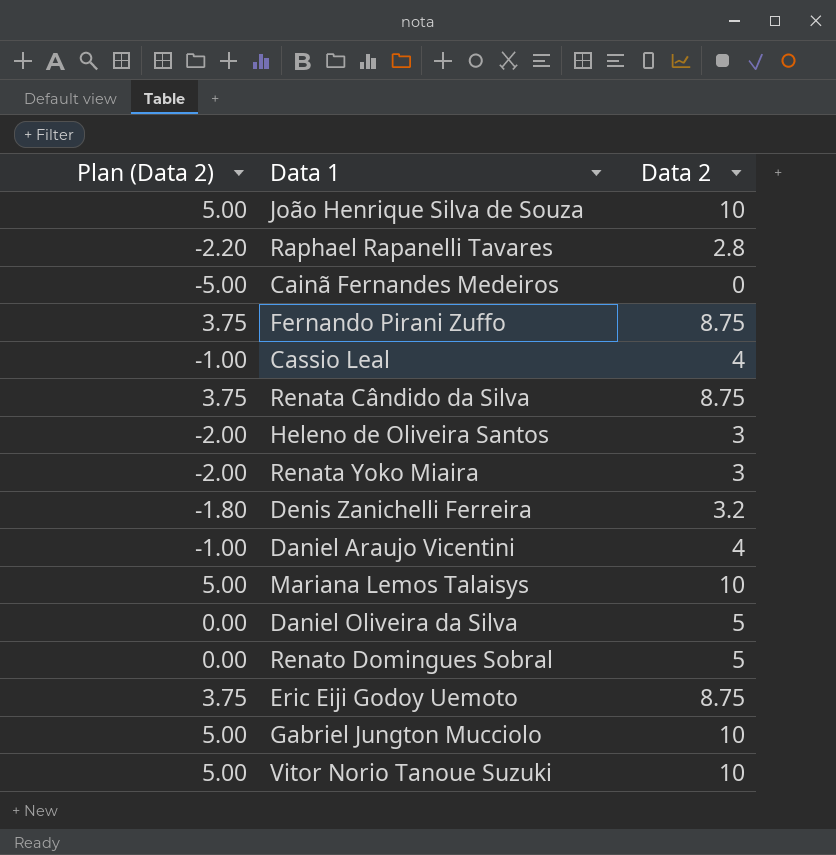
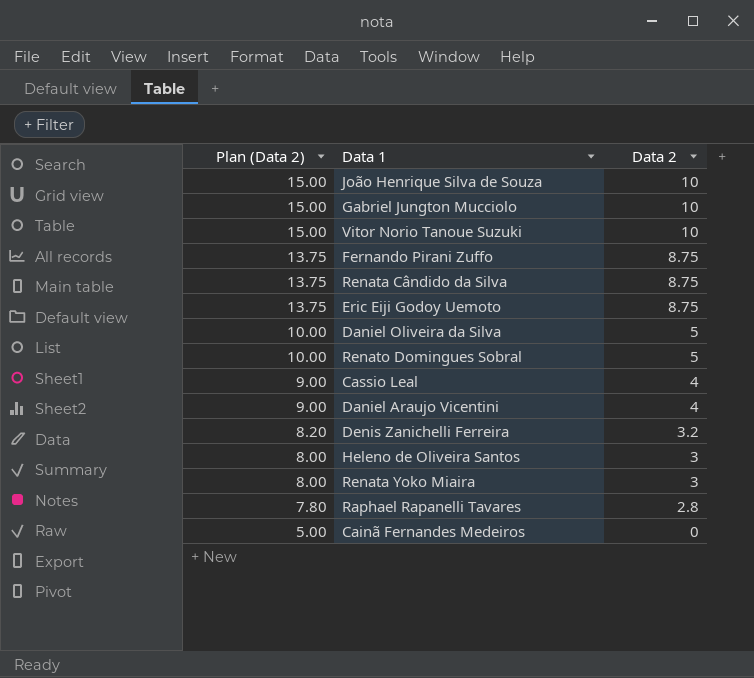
row order: none -> Plan (Data 2) descending
column Plan (Data 2) | formula: [Data 2] - 5 -> [Data 2] + 5
row Mariana Lemos Talaisys: 5.00 | 10 -> none

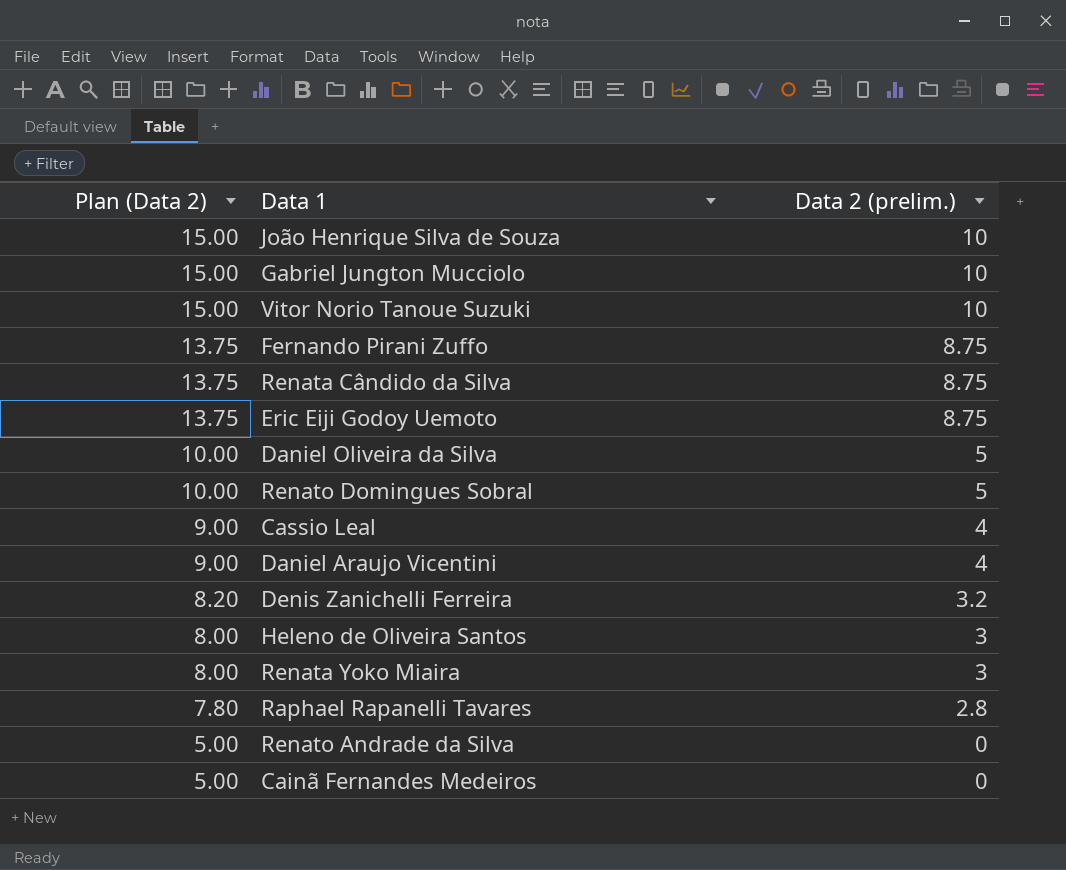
column name: Data 2 -> Data 2 (prelim.)
row Renato Andrade da Silva: none -> 5.00 | 0

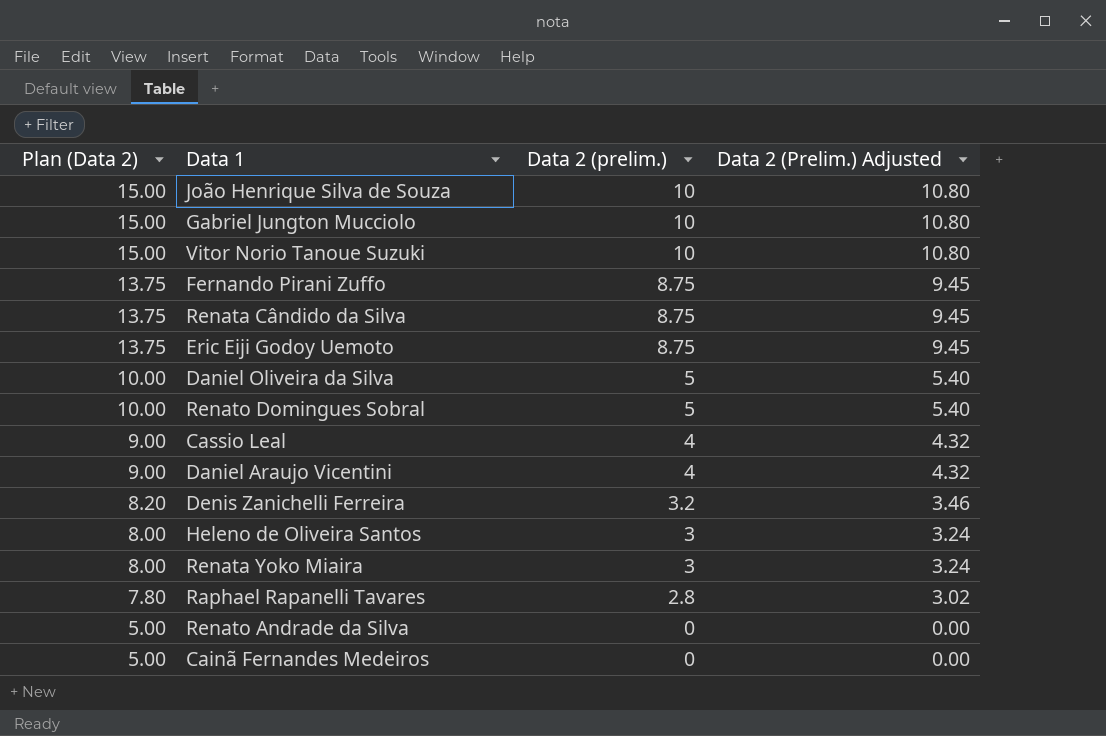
column Data 2 (Prelim.) Adjusted | formula: none -> [Data 2 (prelim.)] * 1.08

